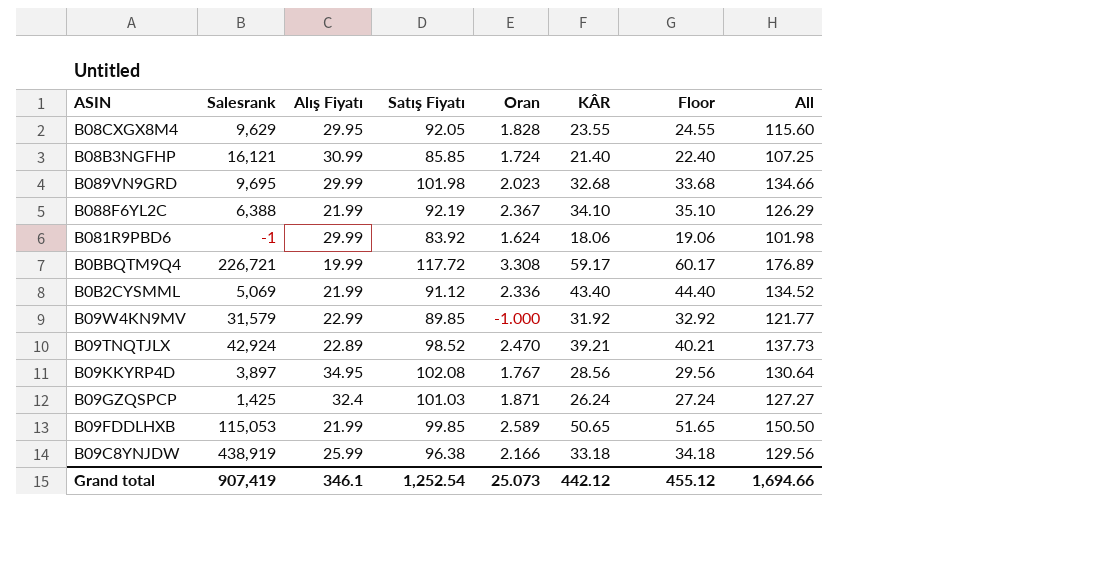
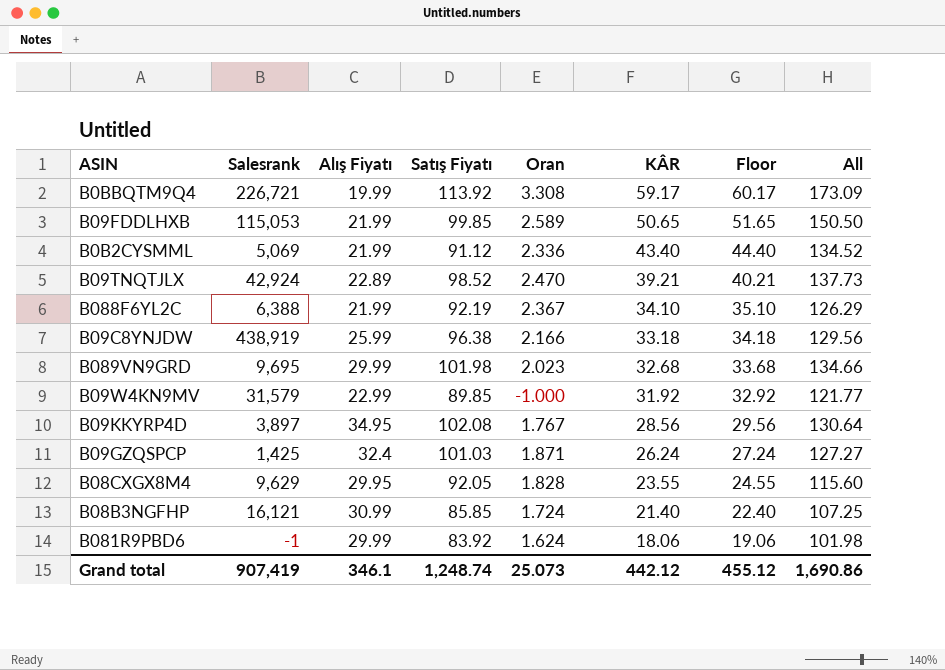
row order: none -> KÂR descending
B0BBQTM9Q4 | Satış Fiyatı: 117.72 -> 113.92
B0BBQTM9Q4 | All: 176.89 -> 173.09
Grand total | Satış Fiyatı: 1,252.54 -> 1,248.74
Grand total | All: 1,694.66 -> 1,690.86

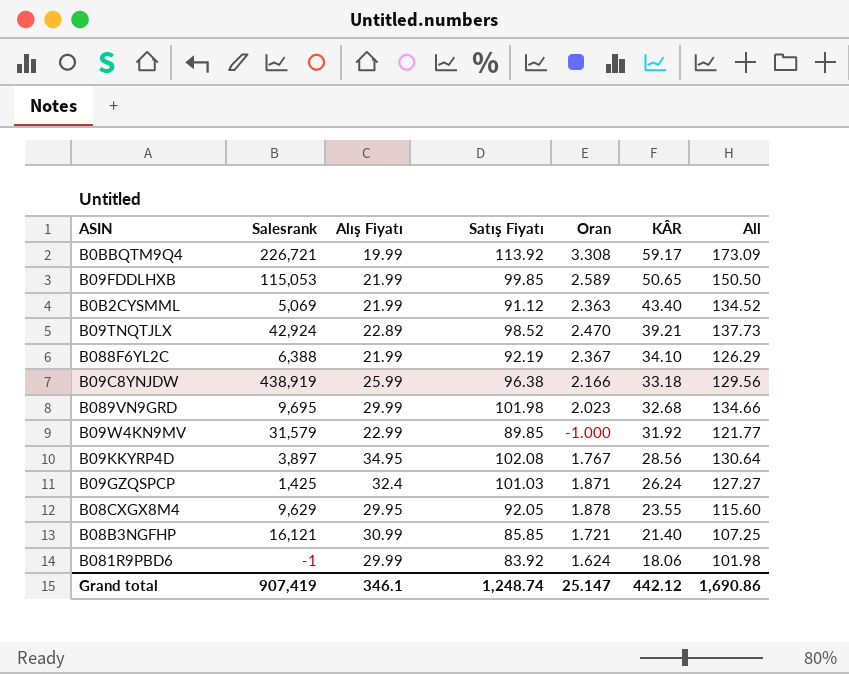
column Floor | formula: [KÂR] + 1 -> none
B0B2CYSMML | Oran: 2.336 -> 2.363
B08CXGX8M4 | Oran: 1.828 -> 1.878
B08B3NGFHP | Oran: 1.724 -> 1.721
Grand total | Oran: 25.073 -> 25.147

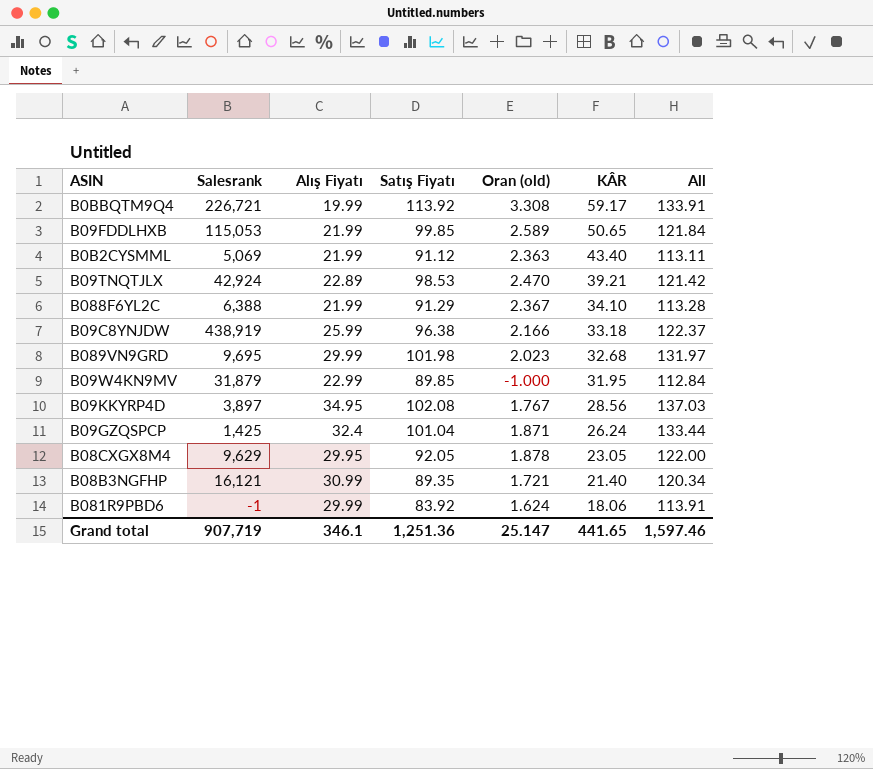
column name: Oran -> Oran (old)
column All | formula: [Satış Fiyatı] + [KÂR] -> [Alış Fiyatı] + [Satış Fiyatı]
B09TNQTJLX | Satış Fiyatı: 98.52 -> 98.53
B088F6YL2C | Satış Fiyatı: 92.19 -> 91.29
B09W4KN9MV | Salesrank: 31,579 -> 31,879
B09W4KN9MV | KÂR: 31.92 -> 31.95
B09GZQSPCP | Satış Fiyatı: 101.03 -> 101.04
B08CXGX8M4 | KÂR: 23.55 -> 23.05
B08B3NGFHP | Satış Fiyatı: 85.85 -> 89.35
Grand total | Salesrank: 907,419 -> 907,719
Grand total | Satış Fiyatı: 1,248.74 -> 1,251.36
Grand total | KÂR: 442.12 -> 441.65
Grand total | All: 1,690.86 -> 1,597.46

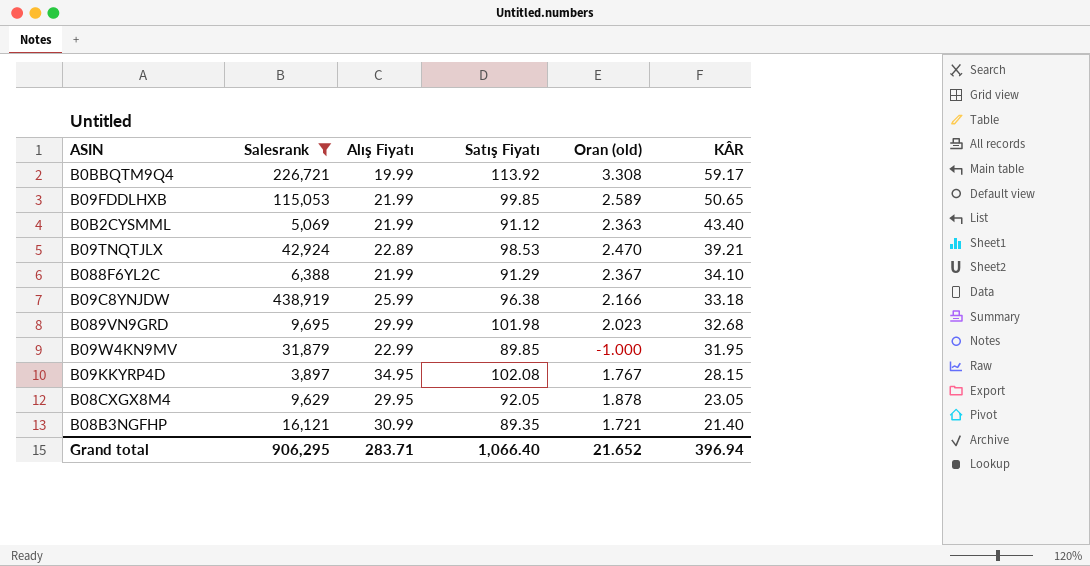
filter: none -> Salesrank >= 3,897
column All | formula: [Alış Fiyatı] + [Satış Fiyatı] -> none
B09KKYRP4D | KÂR: 28.56 -> 28.15
Grand total | Salesrank: 907,719 -> 906,295
Grand total | Alış Fiyatı: 346.1 -> 283.71
Grand total | Satış Fiyatı: 1,251.36 -> 1,066.40
Grand total | Oran (old): 25.147 -> 21.652
Grand total | KÂR: 441.65 -> 396.94

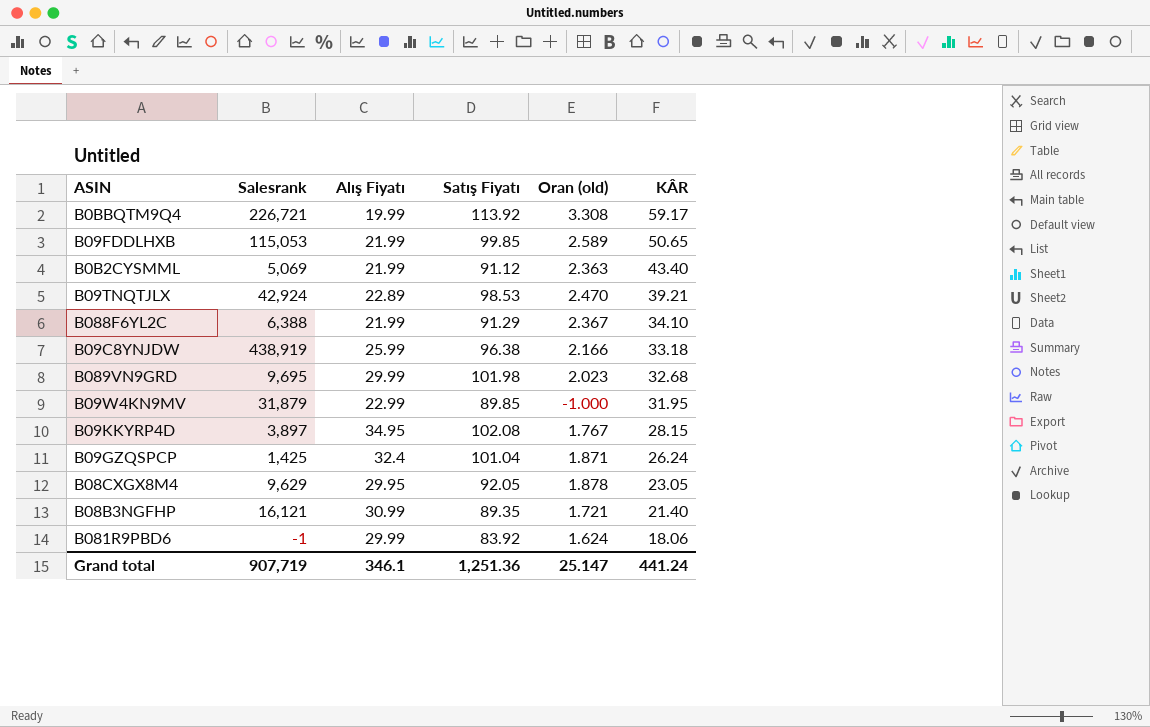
filter: Salesrank >= 3,897 -> none
Grand total | Salesrank: 906,295 -> 907,719
Grand total | Alış Fiyatı: 283.71 -> 346.1
Grand total | Satış Fiyatı: 1,066.40 -> 1,251.36
Grand total | Oran (old): 21.652 -> 25.147
Grand total | KÂR: 396.94 -> 441.24

